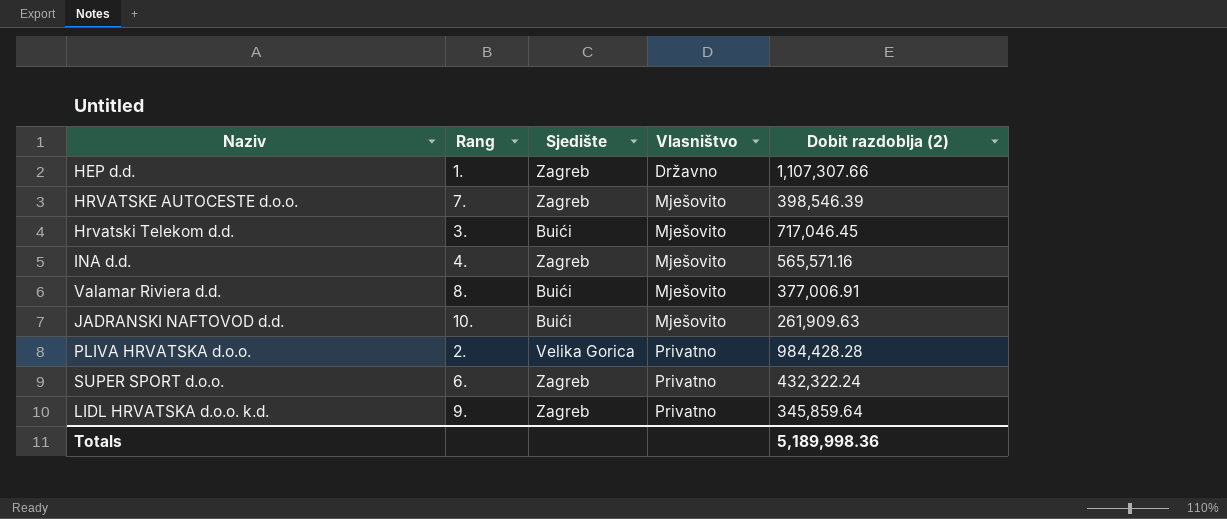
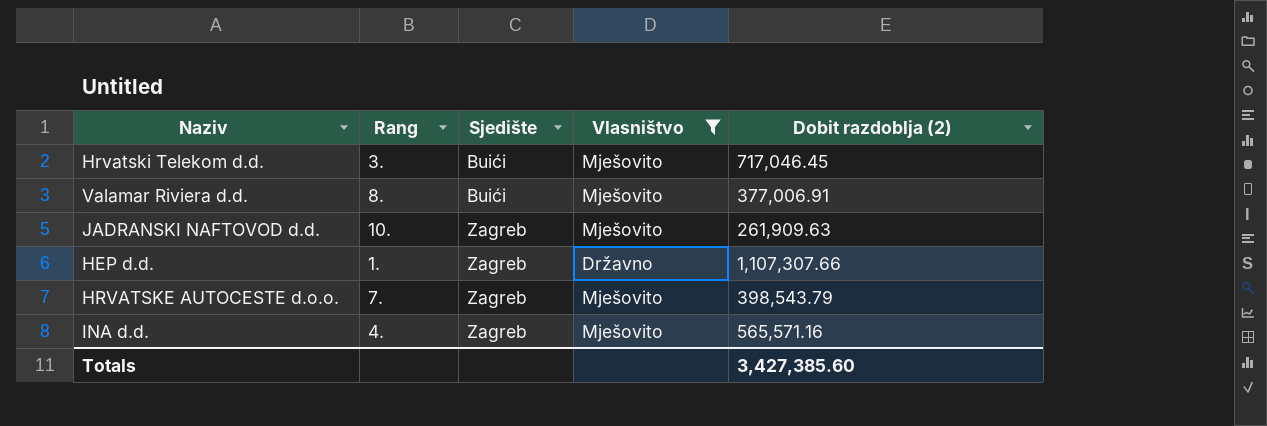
filter: none -> Vlasništvo != Privatno
row order: Vlasništvo ascending -> Sjedište ascending
JADRANSKI NAFTOVOD d.d. | Sjedište: Buići -> Zagreb
HRVATSKE AUTOCESTE d.o.o. | Dobit razdoblja (2): 398,546.39 -> 398,543.79
Totals | Dobit razdoblja (2): 5,189,998.36 -> 3,427,385.60

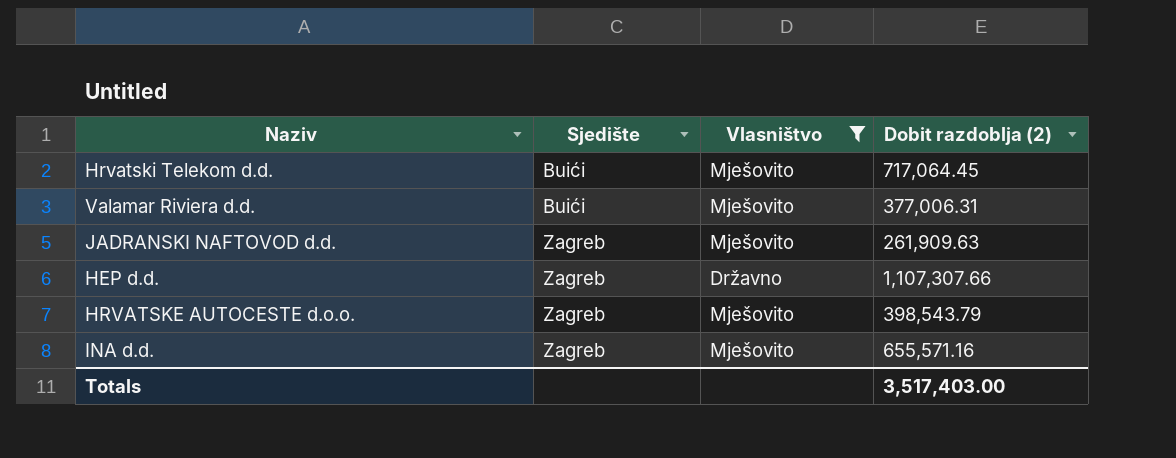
column Rang | position: 2 -> none
Hrvatski Telekom d.d. | Dobit razdoblja (2): 717,046.45 -> 717,064.45
Valamar Riviera d.d. | Dobit razdoblja (2): 377,006.91 -> 377,006.31
INA d.d. | Dobit razdoblja (2): 565,571.16 -> 655,571.16
Totals | Dobit razdoblja (2): 3,427,385.60 -> 3,517,403.00

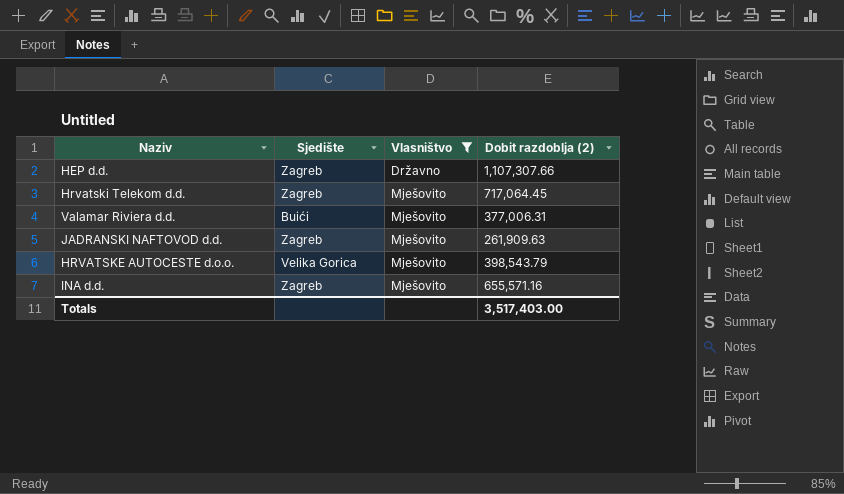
row order: Sjedište ascending -> Vlasništvo ascending
Hrvatski Telekom d.d. | Sjedište: Buići -> Zagreb
HRVATSKE AUTOCESTE d.o.o. | Sjedište: Zagreb -> Velika Gorica

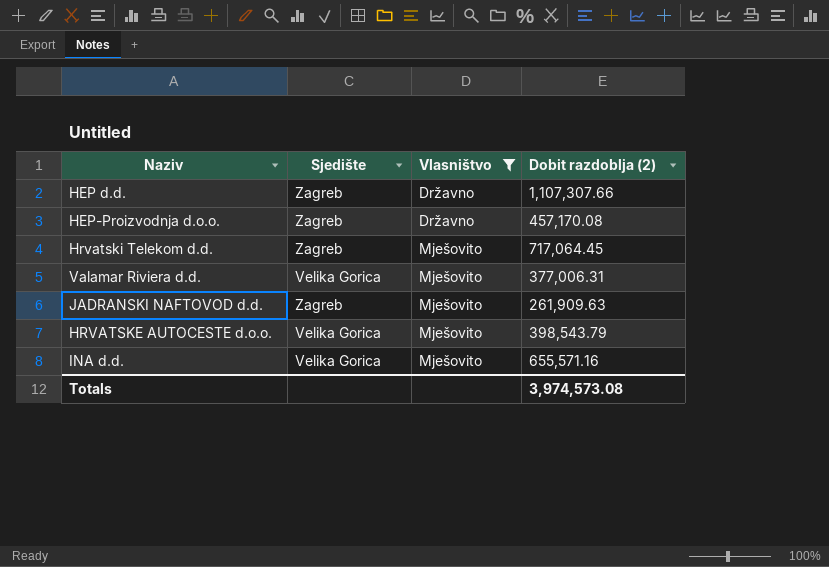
row HEP-Proizvodnja d.o.o.: none -> Zagreb | Državno | 457,170.08
Valamar Riviera d.d. | Sjedište: Buići -> Velika Gorica
INA d.d. | Sjedište: Zagreb -> Velika Gorica
Totals | Dobit razdoblja (2): 3,517,403.00 -> 3,974,573.08

